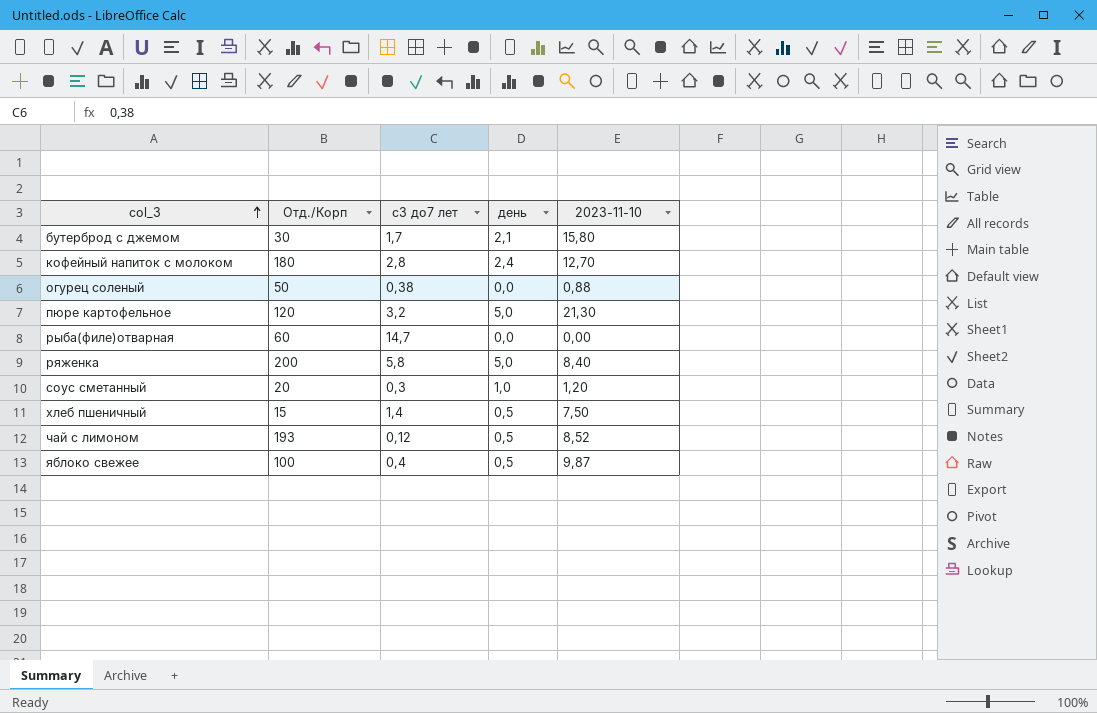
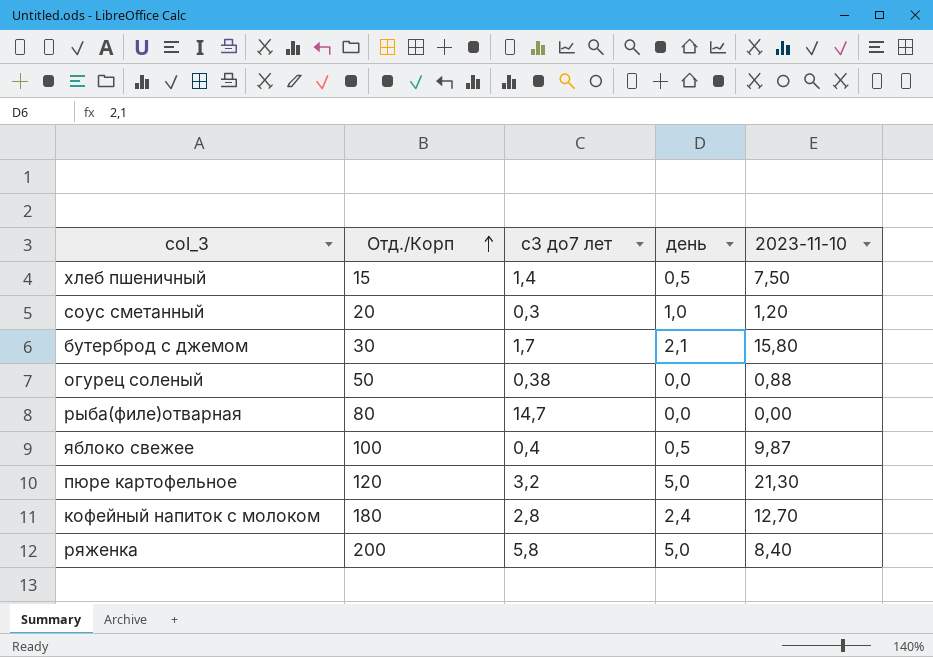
row order: col_3 ascending -> Отд./Корп ascending
row чай с лимоном: 193 | 0,12 | 0,5 | 8,52 -> none
рыба(филе)отварная | Отд./Корп: 60 -> 80

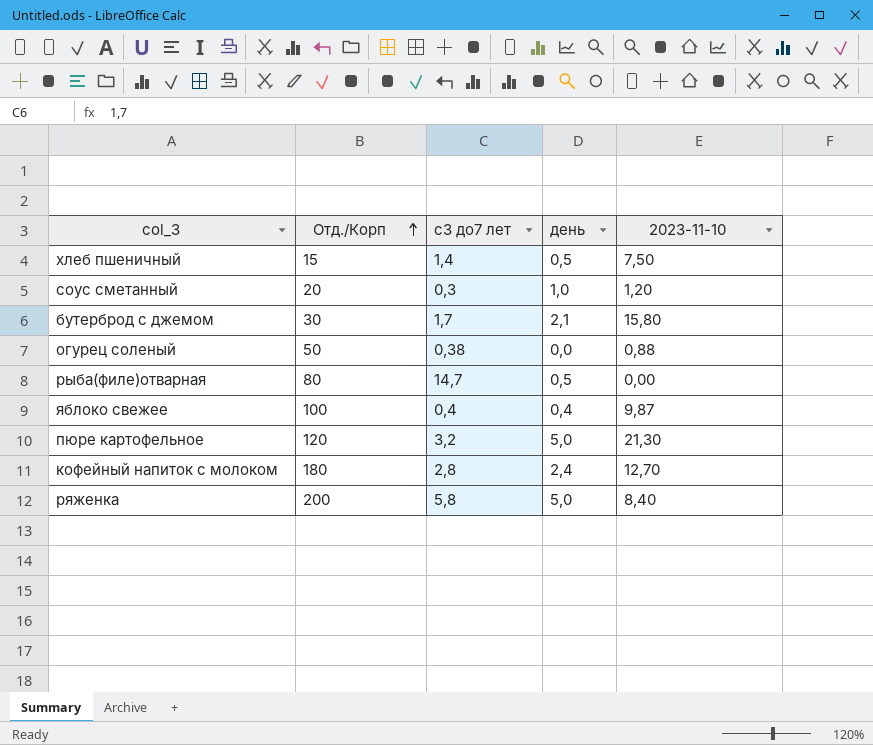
рыба(филе)отварная | день: 0,0 -> 0,5
яблоко свежее | день: 0,5 -> 0,4

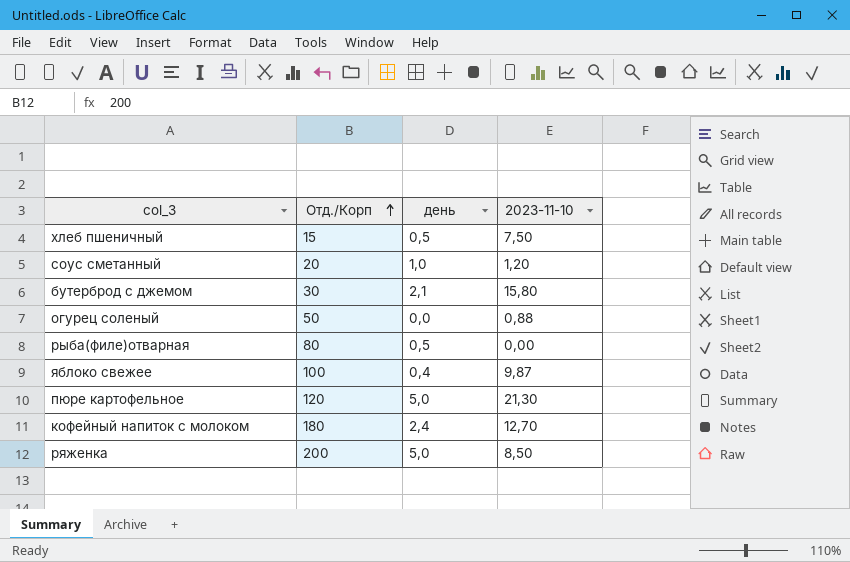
column с3 до7 лет | position: 3 -> none
ряженка | 2023-11-10: 8,40 -> 8,50

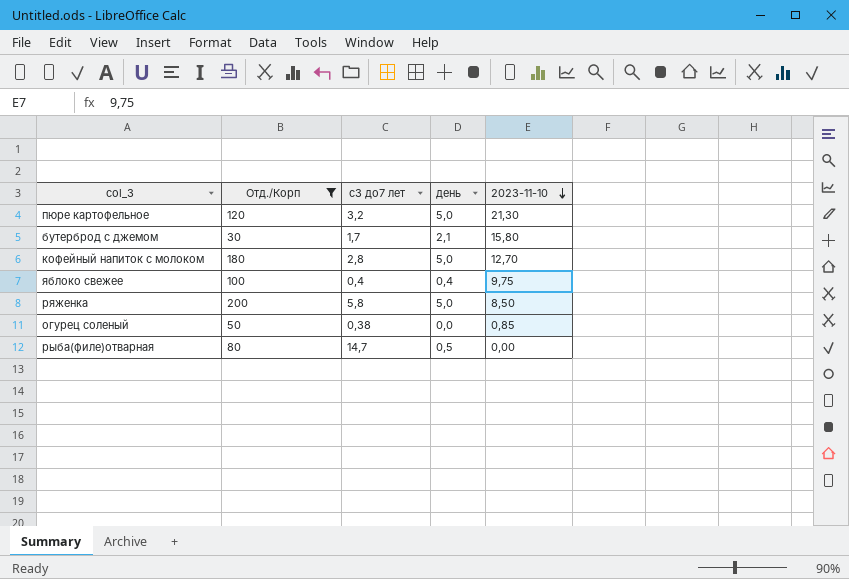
filter: none -> Отд./Корп >= 30
row order: Отд./Корп ascending -> 2023-11-10 descending
column с3 до7 лет | position: none -> 3
кофейный напиток с молоком | день: 2,4 -> 5,0
яблоко свежее | 2023-11-10: 9,87 -> 9,75
огурец соленый | 2023-11-10: 0,88 -> 0,85

